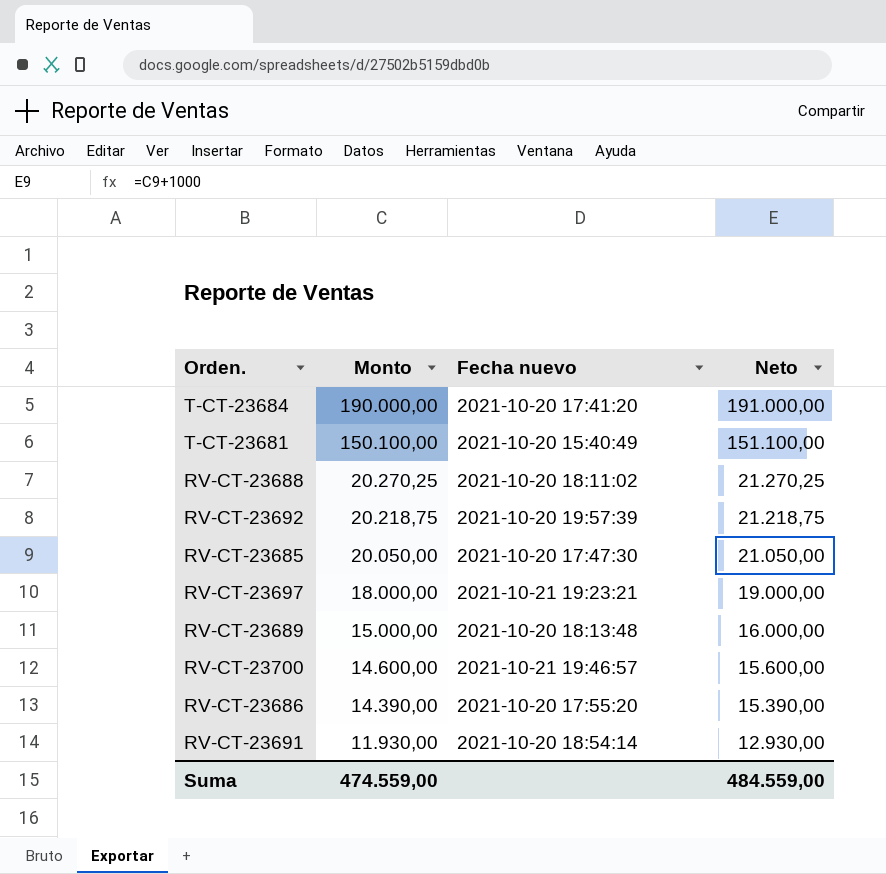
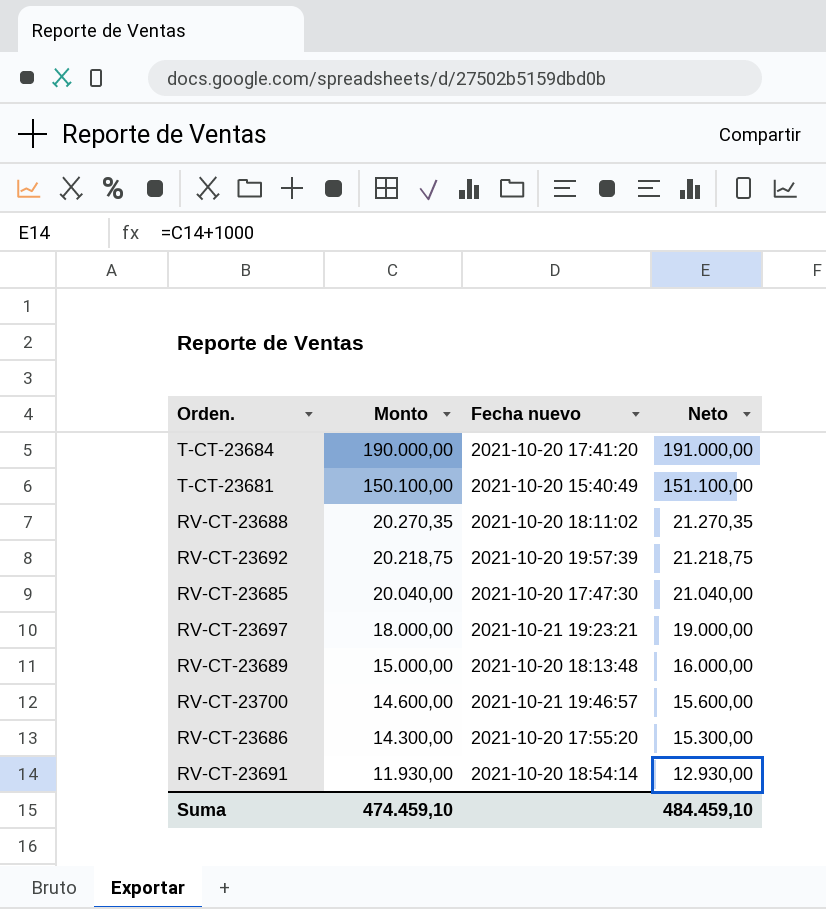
RV-CT-23688 | Monto: 20.270,25 -> 20.270,35
RV-CT-23688 | Neto: 21.270,25 -> 21.270,35
RV-CT-23685 | Monto: 20.050,00 -> 20.040,00
RV-CT-23685 | Neto: 21.050,00 -> 21.040,00
RV-CT-23686 | Monto: 14.390,00 -> 14.300,00
RV-CT-23686 | Neto: 15.390,00 -> 15.300,00
Suma | Monto: 474.559,00 -> 474.459,10
Suma | Neto: 484.559,00 -> 484.459,10

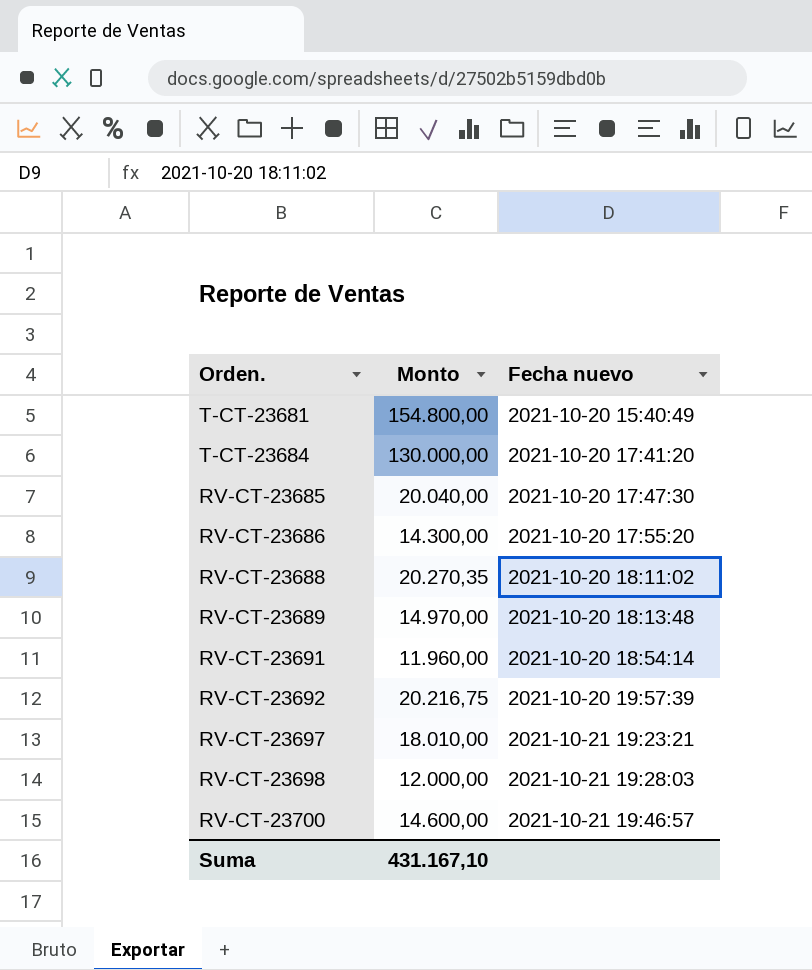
row order: Monto descending -> Fecha nuevo ascending
column Neto | formula: [Monto] + 1000 -> none
T-CT-23681 | Monto: 150.100,00 -> 154.800,00
T-CT-23684 | Monto: 190.000,00 -> 130.000,00
RV-CT-23689 | Monto: 15.000,00 -> 14.970,00
RV-CT-23691 | Monto: 11.930,00 -> 11.960,00
RV-CT-23692 | Monto: 20.218,75 -> 20.216,75
RV-CT-23697 | Monto: 18.000,00 -> 18.010,00
row RV-CT-23698: none -> 12.000,00 | 2021-10-21 19:28:03
Suma | Monto: 474.459,10 -> 431.167,10

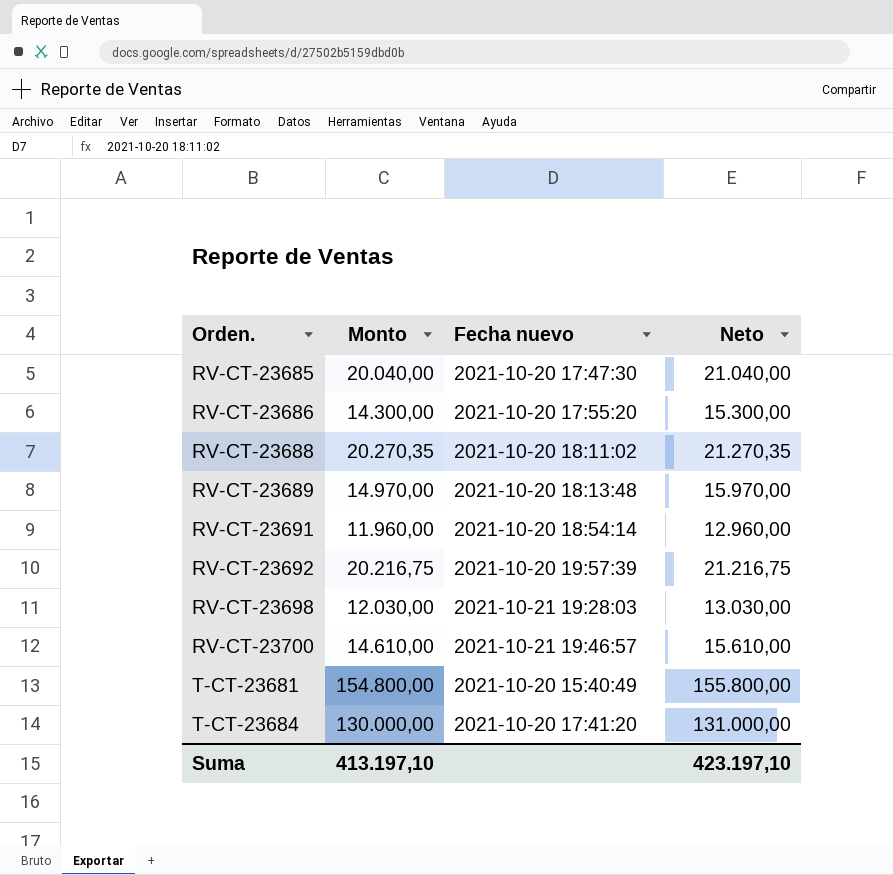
row order: Fecha nuevo ascending -> Orden. ascending
column Neto | formula: none -> [Monto] + 1000
row RV-CT-23697: 18.010,00 | 2021-10-21 19:23:21 -> none
RV-CT-23698 | Monto: 12.000,00 -> 12.030,00
RV-CT-23700 | Monto: 14.600,00 -> 14.610,00
Suma | Monto: 431.167,10 -> 413.197,10

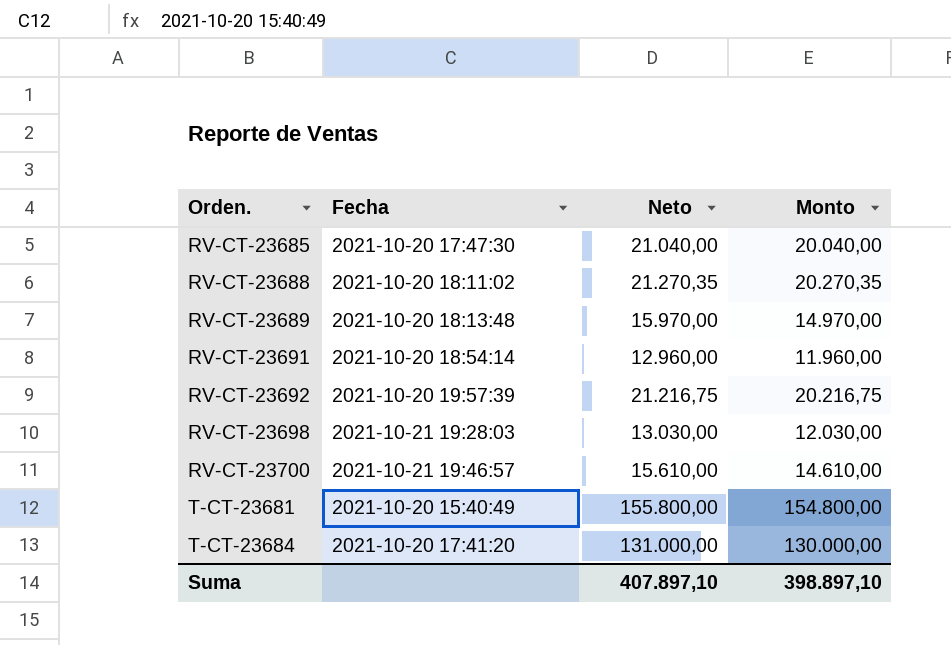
column name: Fecha nuevo -> Fecha
column Monto | position: 2 -> 4
row RV-CT-23686: 14.300,00 | 2021-10-20 17:55:20 | 15.300,00 -> none
Suma | Neto: 423.197,10 -> 407.897,10
Suma | Monto: 413.197,10 -> 398.897,10

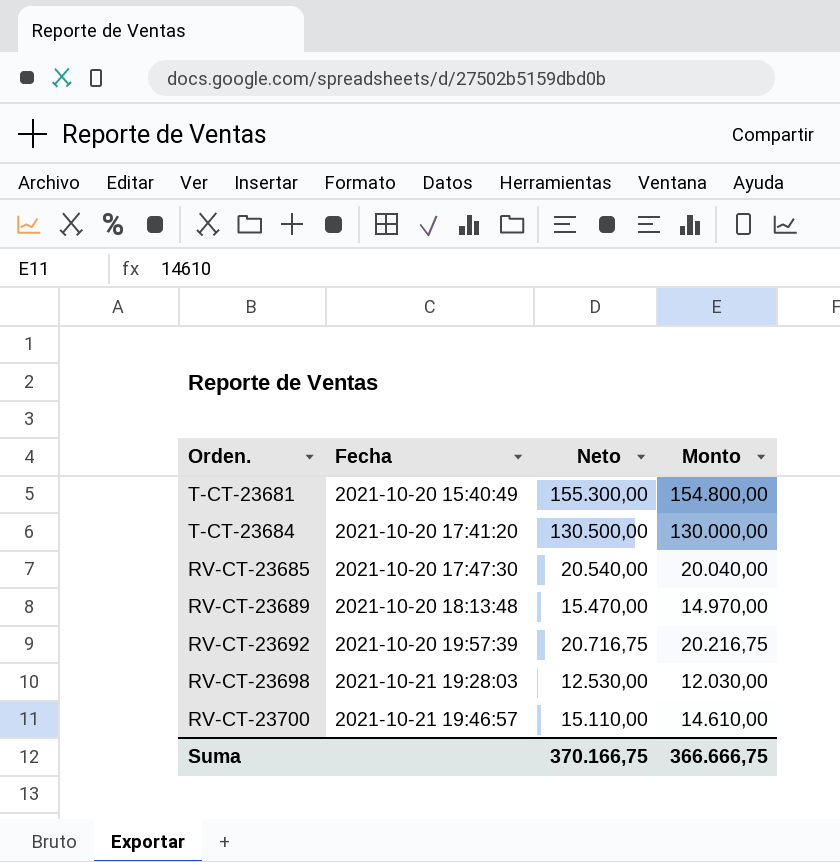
row order: Orden. ascending -> Fecha ascending
column Neto | formula: [Monto] + 1000 -> [Monto] + 500
row RV-CT-23688: 2021-10-20 18:11:02 | 21.270,35 | 20.270,35 -> none
row RV-CT-23691: 2021-10-20 18:54:14 | 12.960,00 | 11.960,00 -> none
Suma | Neto: 407.897,10 -> 370.166,75
Suma | Monto: 398.897,10 -> 366.666,75

